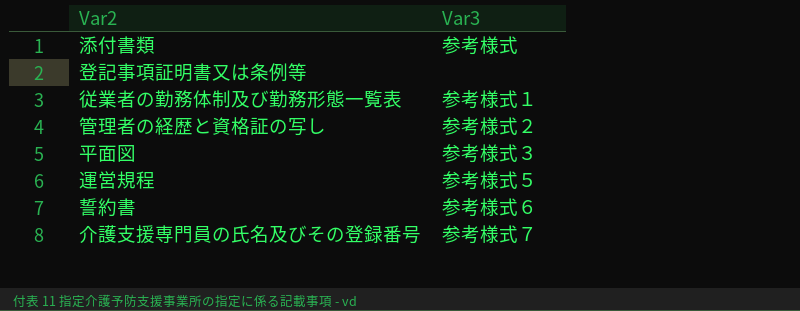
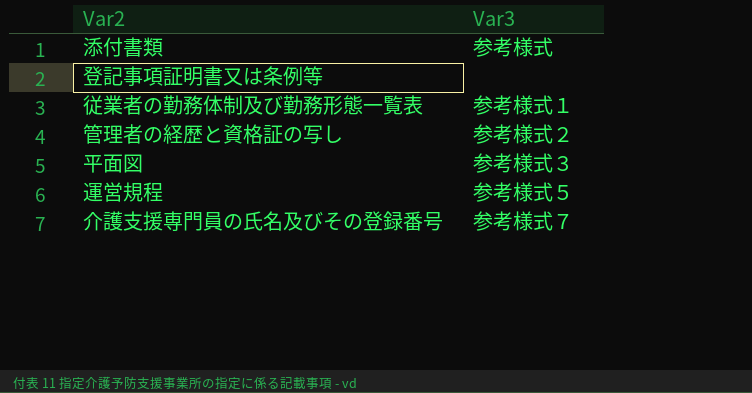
row 誓約書: 参考様式６ -> none

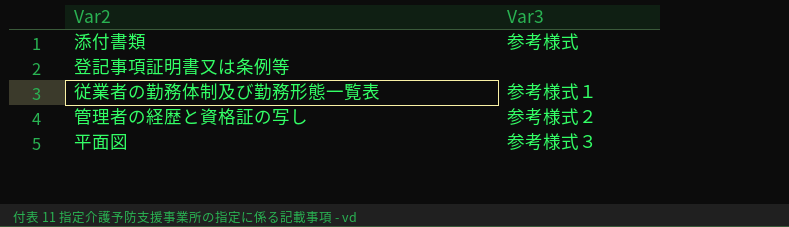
row 運営規程: 参考様式５ -> none
row 介護支援専門員の氏名及びその登録番号: 参考様式７ -> none

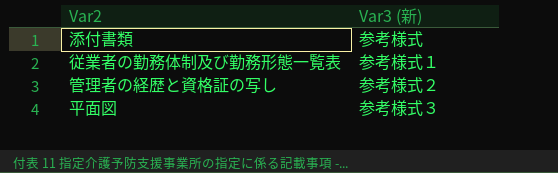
column name: Var3 -> Var3 (新)
row 登記事項証明書又は条例等: none -> none

